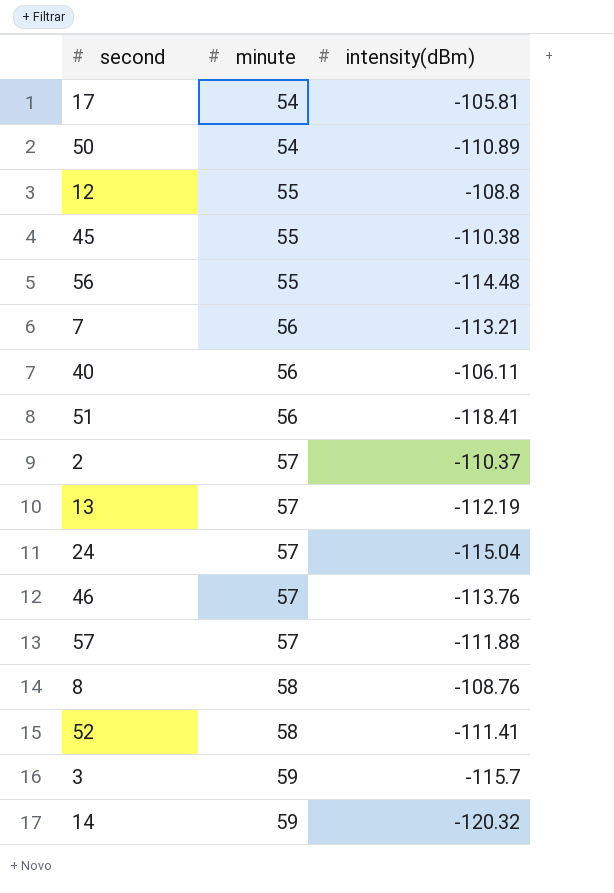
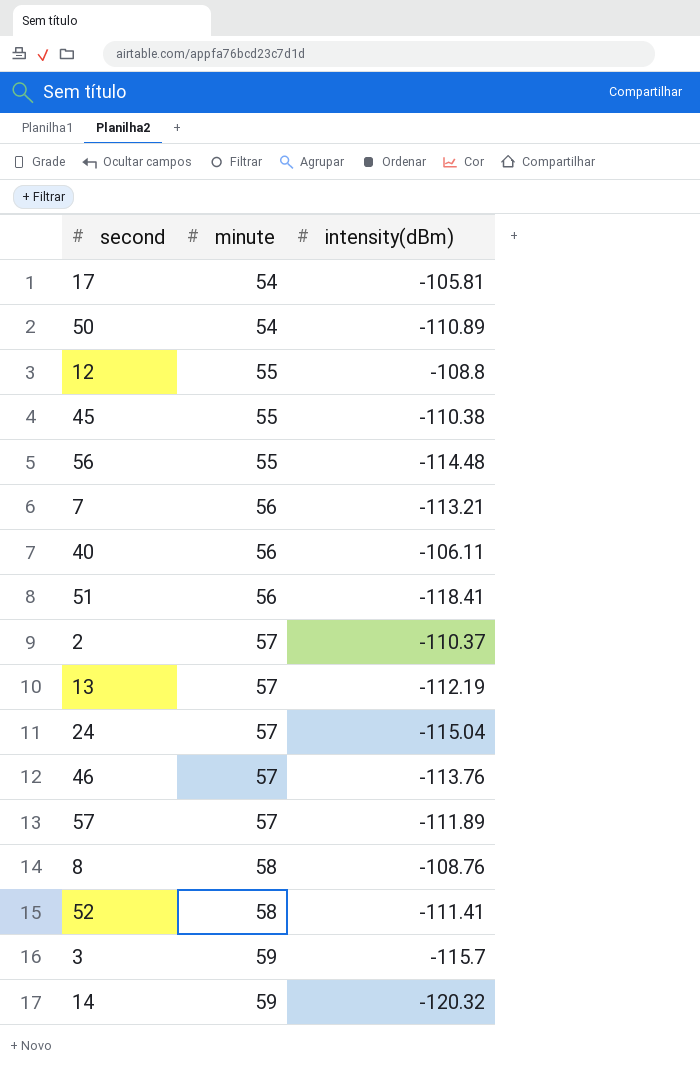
57 | intensity(dBm): -111.88 -> -111.89

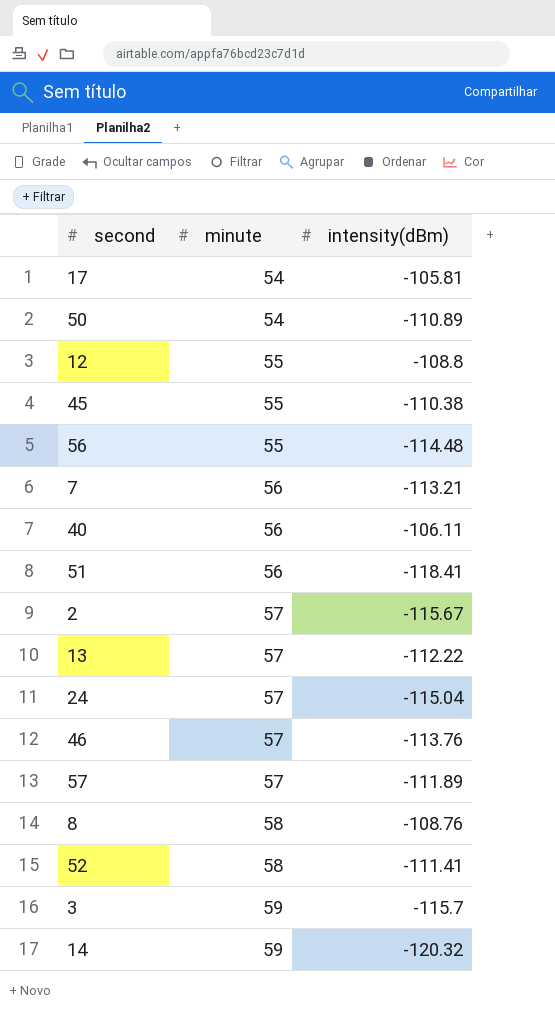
2 | intensity(dBm): -110.37 -> -115.67
13 | intensity(dBm): -112.19 -> -112.22

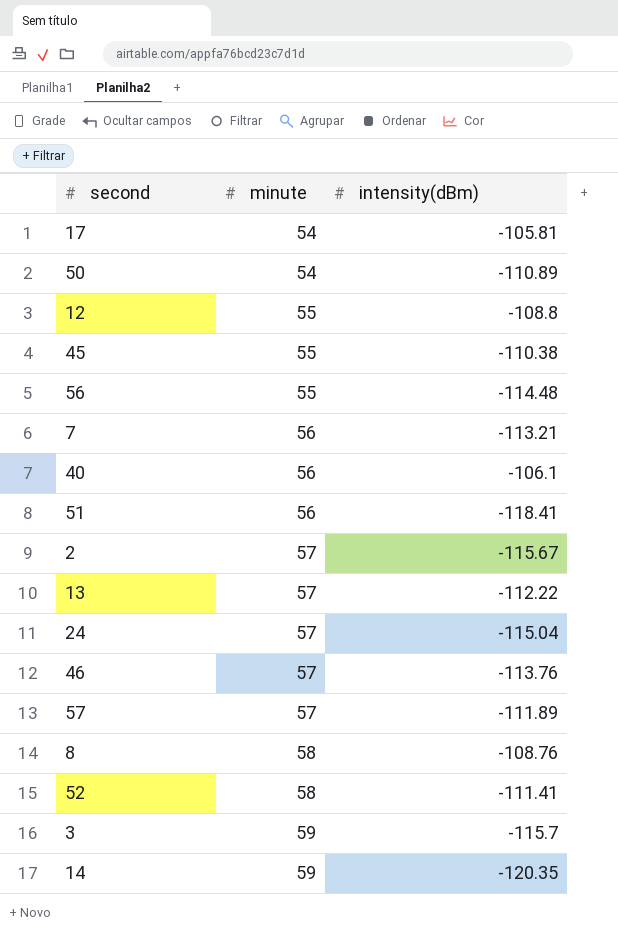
40 | intensity(dBm): -106.11 -> -106.1
14 | intensity(dBm): -120.32 -> -120.35

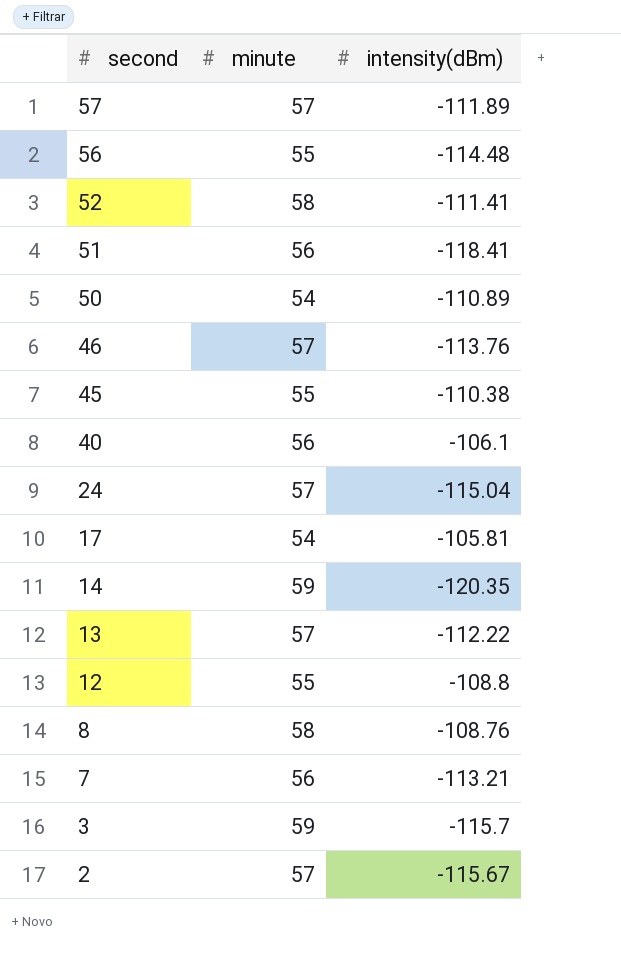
row order: minute ascending -> second descending

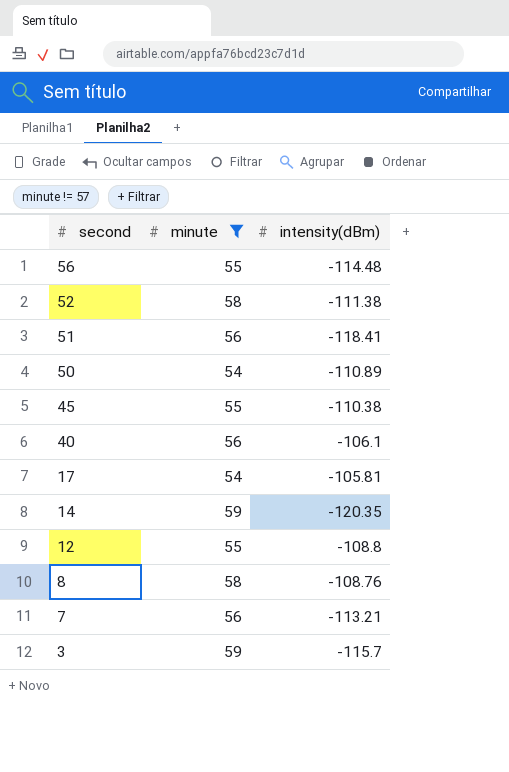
filter: none -> minute != 57
52 | intensity(dBm): -111.41 -> -111.38

